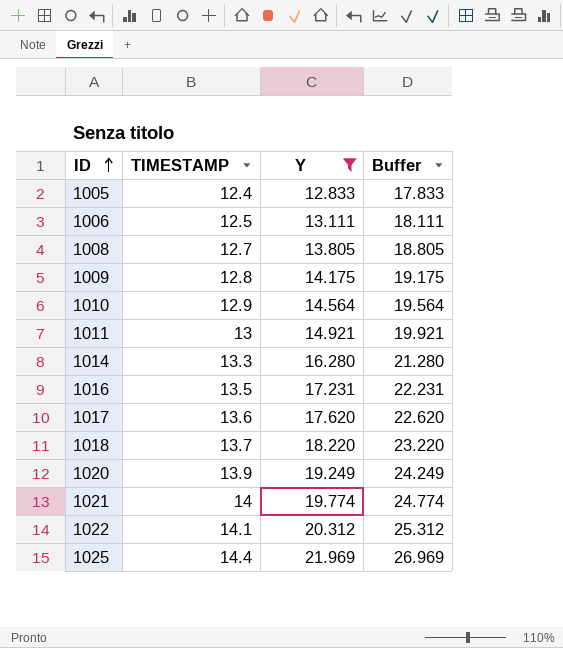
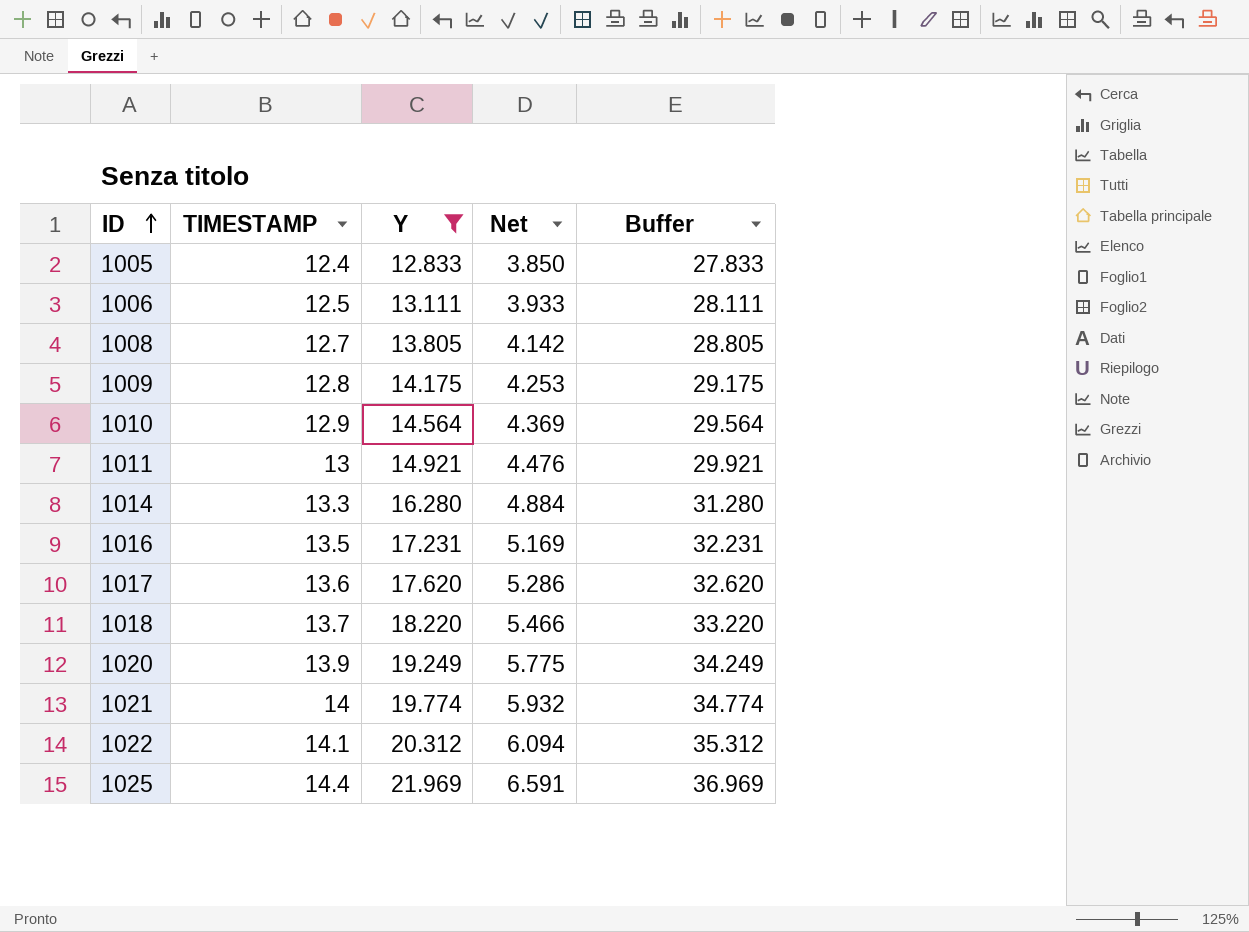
column Net | formula: none -> [Y] * 0.3
column Buffer | formula: [Y] + 5 -> [Y] + 15

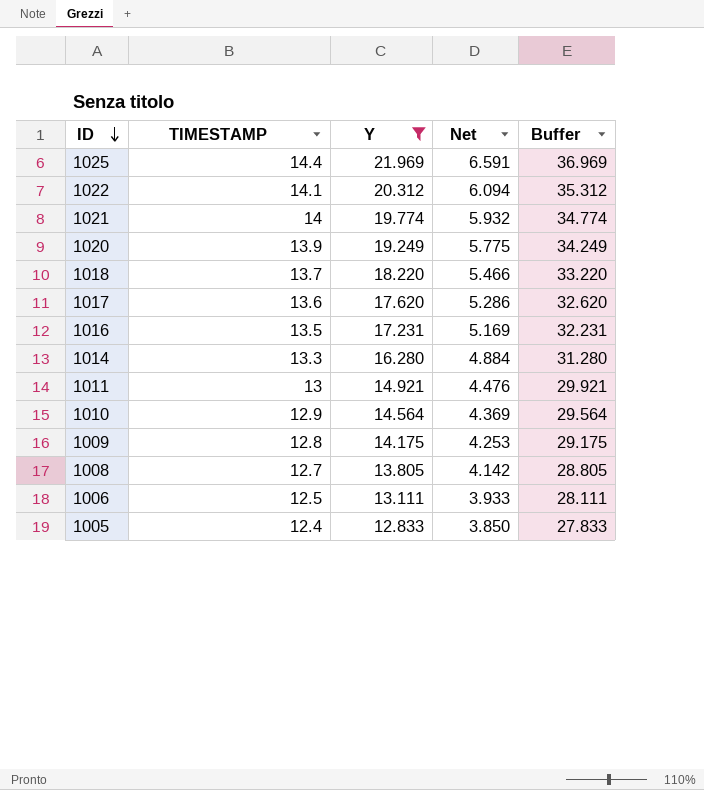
row order: ID ascending -> ID descending

